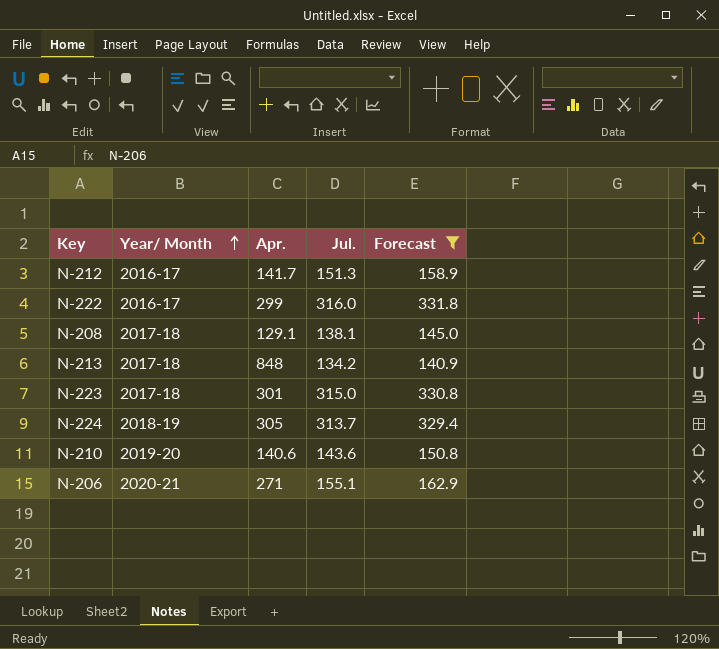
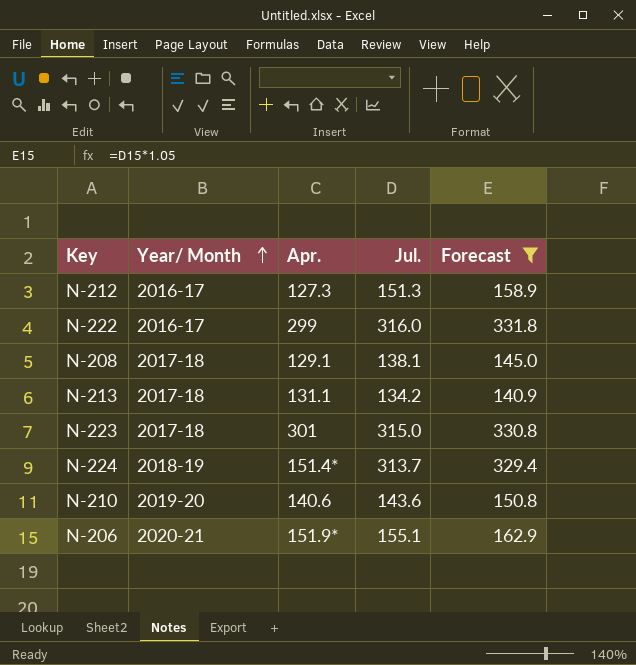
N-212 | Apr.: 141.7 -> 127.3
N-213 | Apr.: 848 -> 131.1
N-224 | Apr.: 305 -> 151.4*
N-206 | Apr.: 271 -> 151.9*

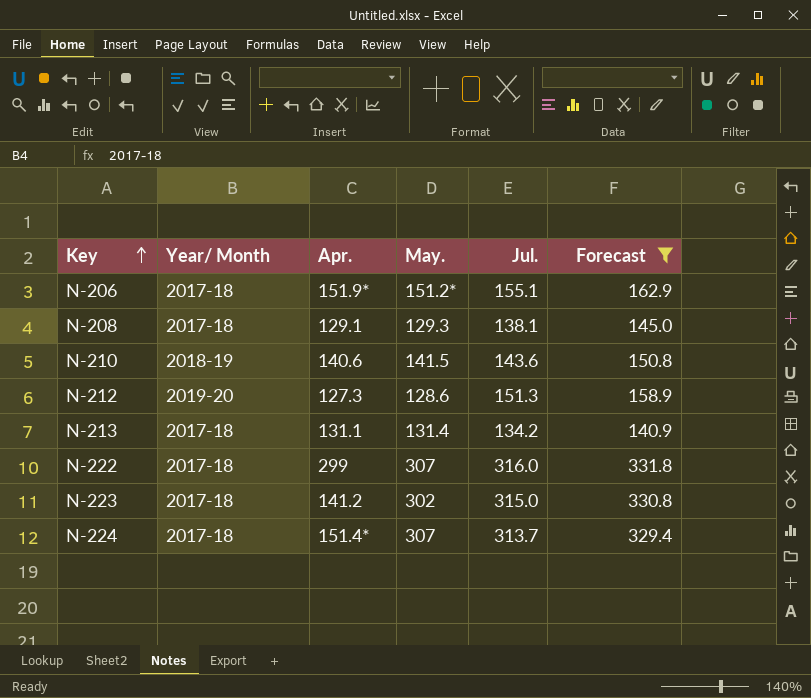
row order: Year/ Month ascending -> Key ascending
column May. | position: none -> 4
N-206 | Year/ Month: 2020-21 -> 2017-18
N-210 | Year/ Month: 2019-20 -> 2018-19
N-212 | Year/ Month: 2016-17 -> 2019-20
N-222 | Year/ Month: 2016-17 -> 2017-18
N-223 | Apr.: 301 -> 141.2
N-224 | Year/ Month: 2018-19 -> 2017-18

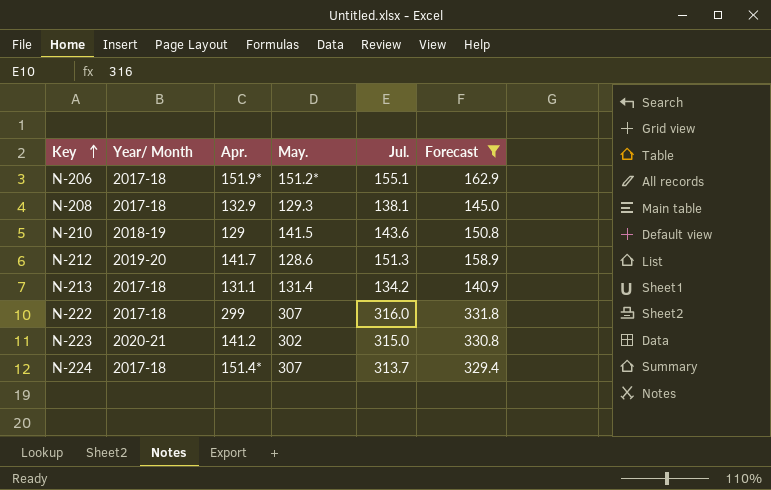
N-208 | Apr.: 129.1 -> 132.9
N-210 | Apr.: 140.6 -> 129
N-212 | Apr.: 127.3 -> 141.7
N-223 | Year/ Month: 2017-18 -> 2020-21

